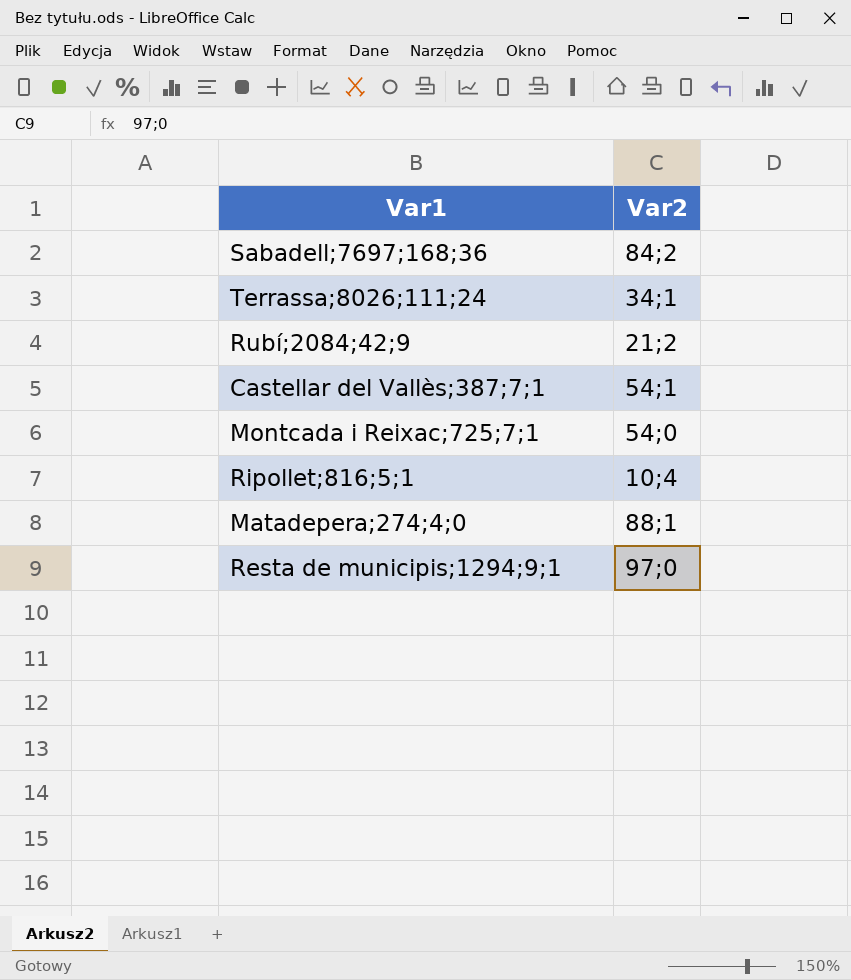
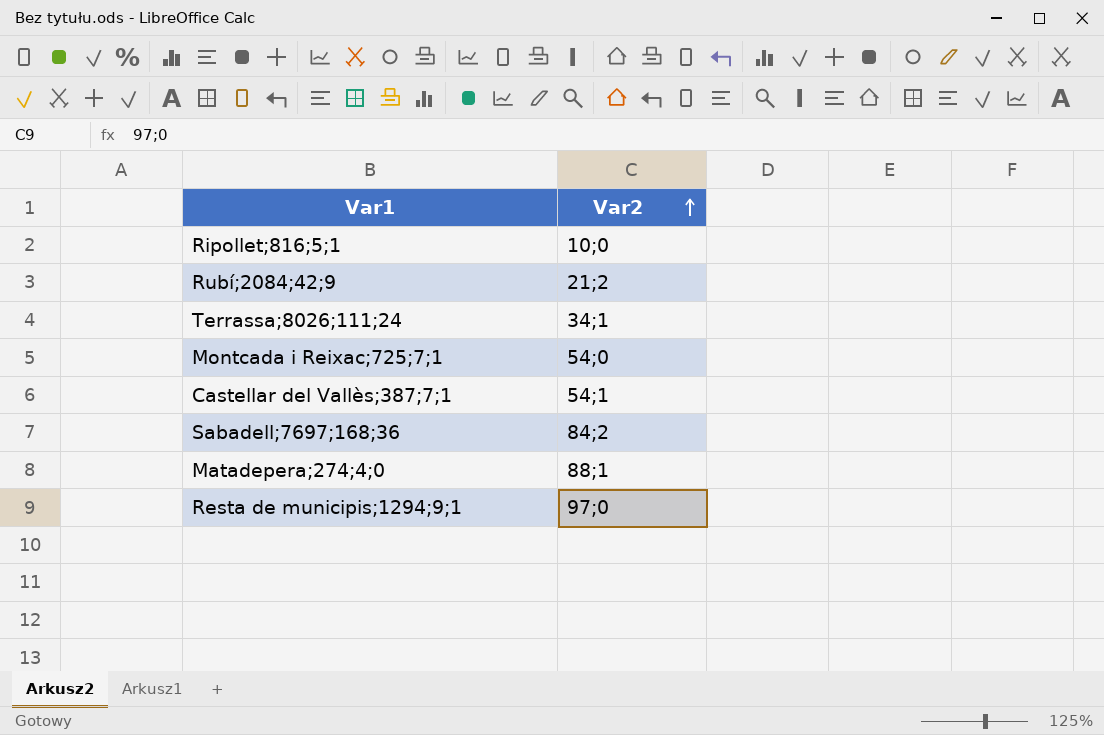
row order: none -> Var2 ascending
Ripollet;816;5;1 | Var2: 10;4 -> 10;0

